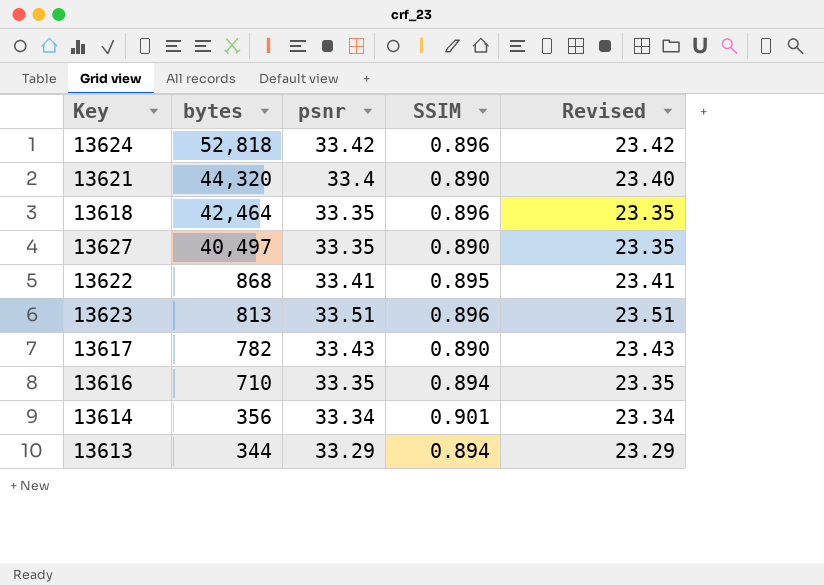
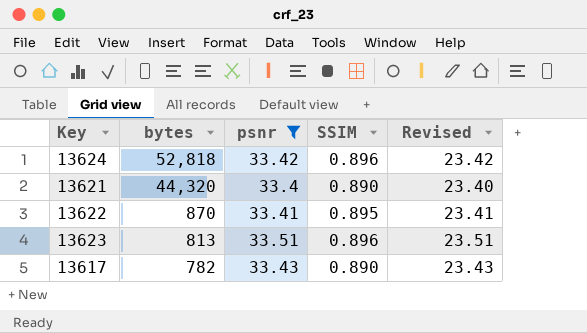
filter: none -> psnr >= 33.4
13622 | bytes: 868 -> 870

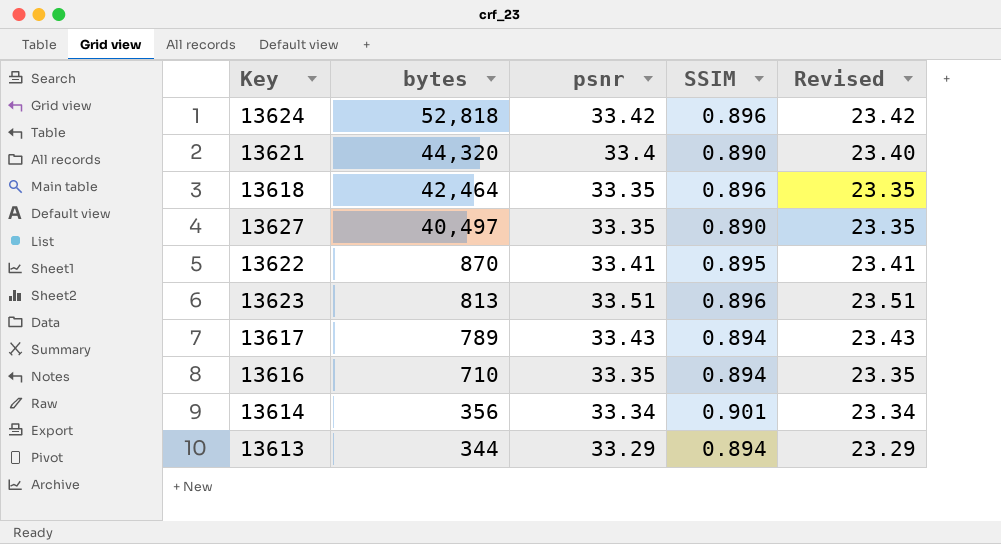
filter: psnr >= 33.4 -> none
13617 | bytes: 782 -> 789
13617 | SSIM: 0.890 -> 0.894

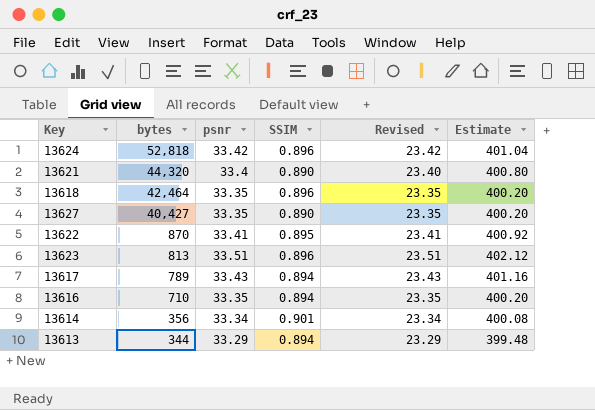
column Estimate | formula: none -> [psnr] * 12
13627 | bytes: 40,497 -> 40,427

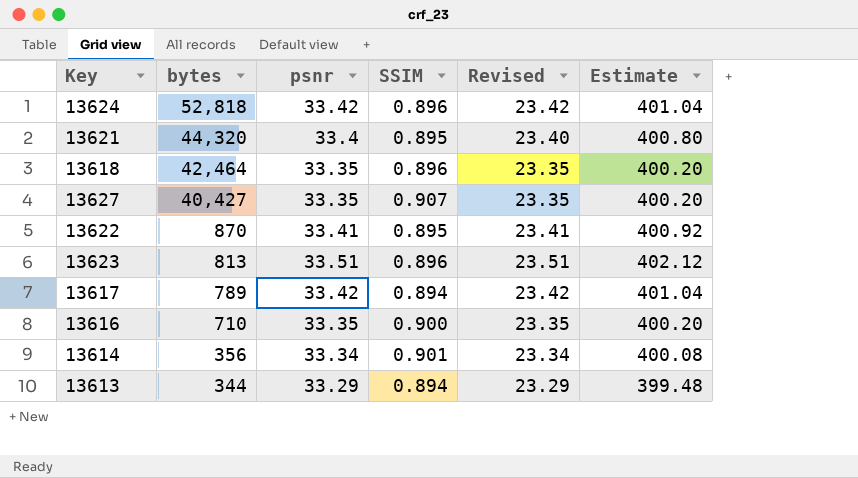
13621 | SSIM: 0.890 -> 0.895
13627 | SSIM: 0.890 -> 0.907
13617 | psnr: 33.43 -> 33.42
13617 | Revised: 23.43 -> 23.42
13617 | Estimate: 401.16 -> 401.04
13616 | SSIM: 0.894 -> 0.900

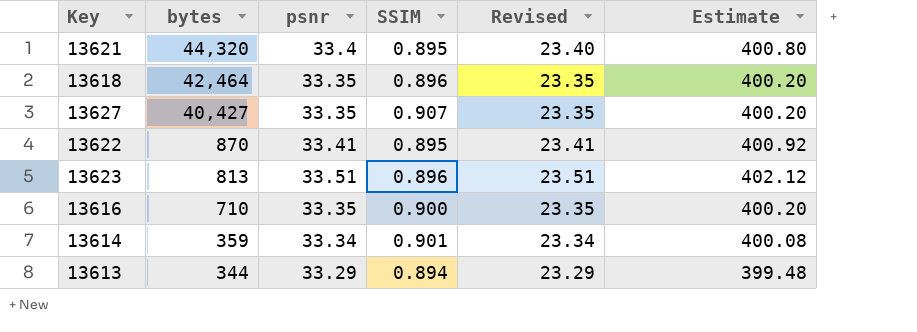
row 13624: 52,818 | 33.42 | 0.896 | 23.42 | 401.04 -> none
row 13617: 789 | 33.42 | 0.894 | 23.42 | 401.04 -> none
13614 | bytes: 356 -> 359

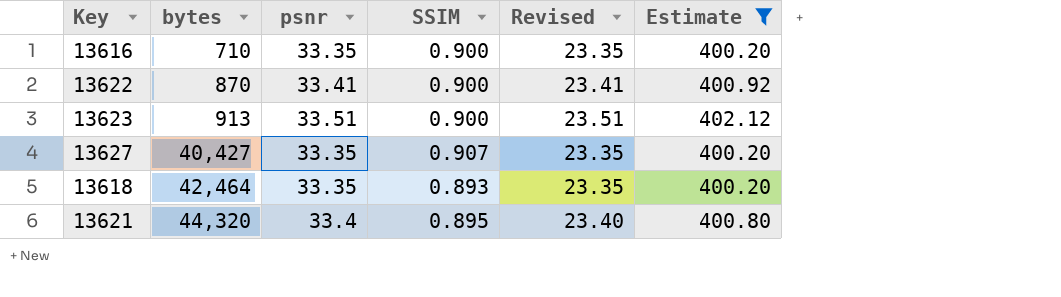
filter: none -> Estimate >= 400.20
row order: bytes descending -> bytes ascending
13622 | SSIM: 0.895 -> 0.900
13623 | bytes: 813 -> 913
13623 | SSIM: 0.896 -> 0.900
13618 | SSIM: 0.896 -> 0.893

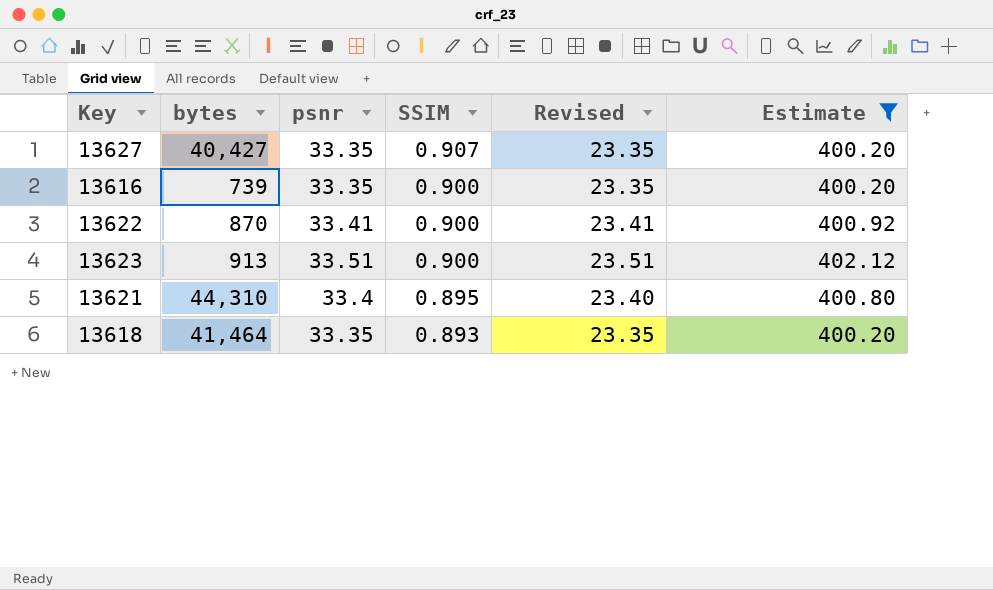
row order: bytes ascending -> SSIM descending
13616 | bytes: 710 -> 739
13621 | bytes: 44,320 -> 44,310
13618 | bytes: 42,464 -> 41,464

